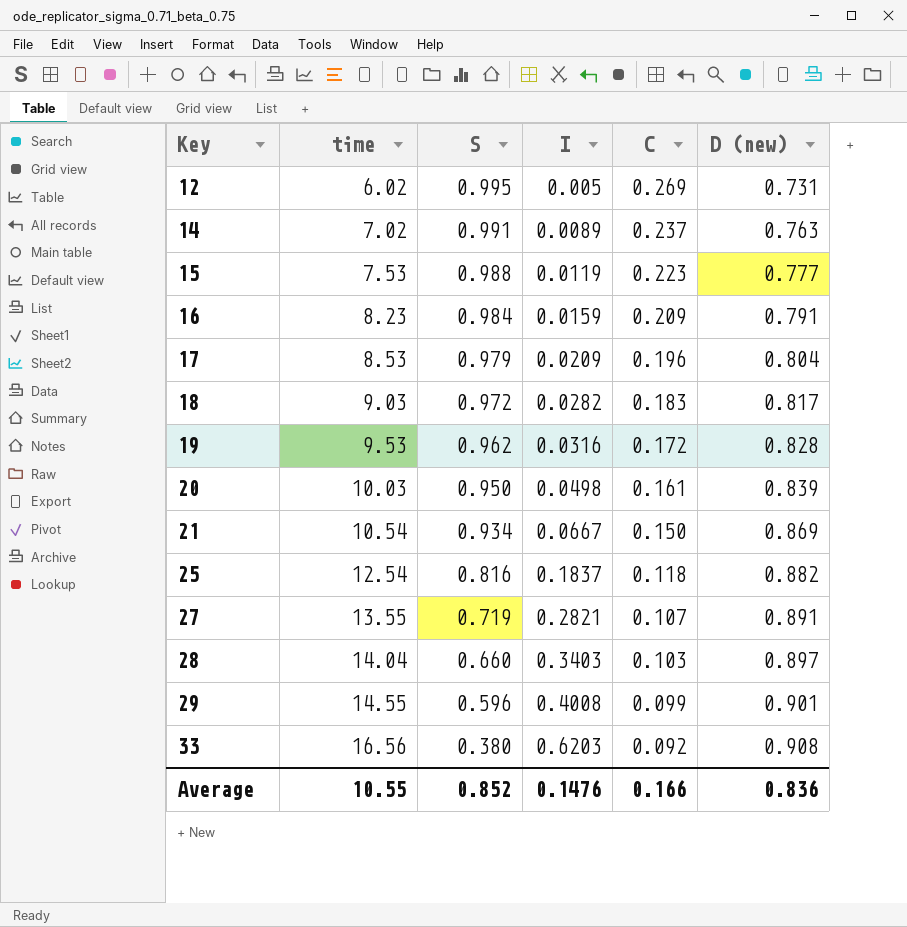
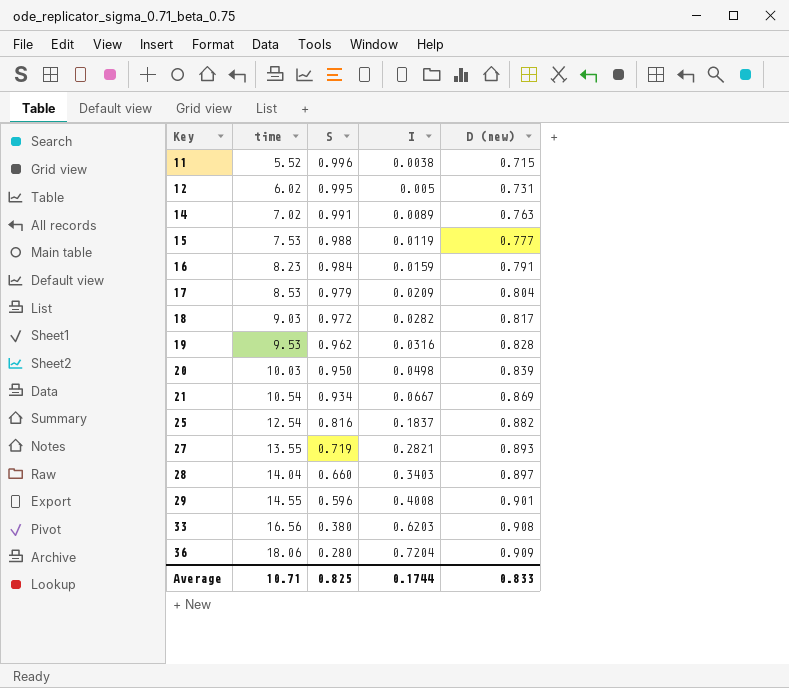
column C | position: 5 -> none
row 11: none -> 5.52 | 0.996 | 0.0038 | 0.715
27 | D (new): 0.891 -> 0.893
row 36: none -> 18.06 | 0.280 | 0.7204 | 0.909
Average | time: 10.55 -> 10.71
Average | S: 0.852 -> 0.825
Average | I: 0.1476 -> 0.1744
Average | D (new): 0.836 -> 0.833

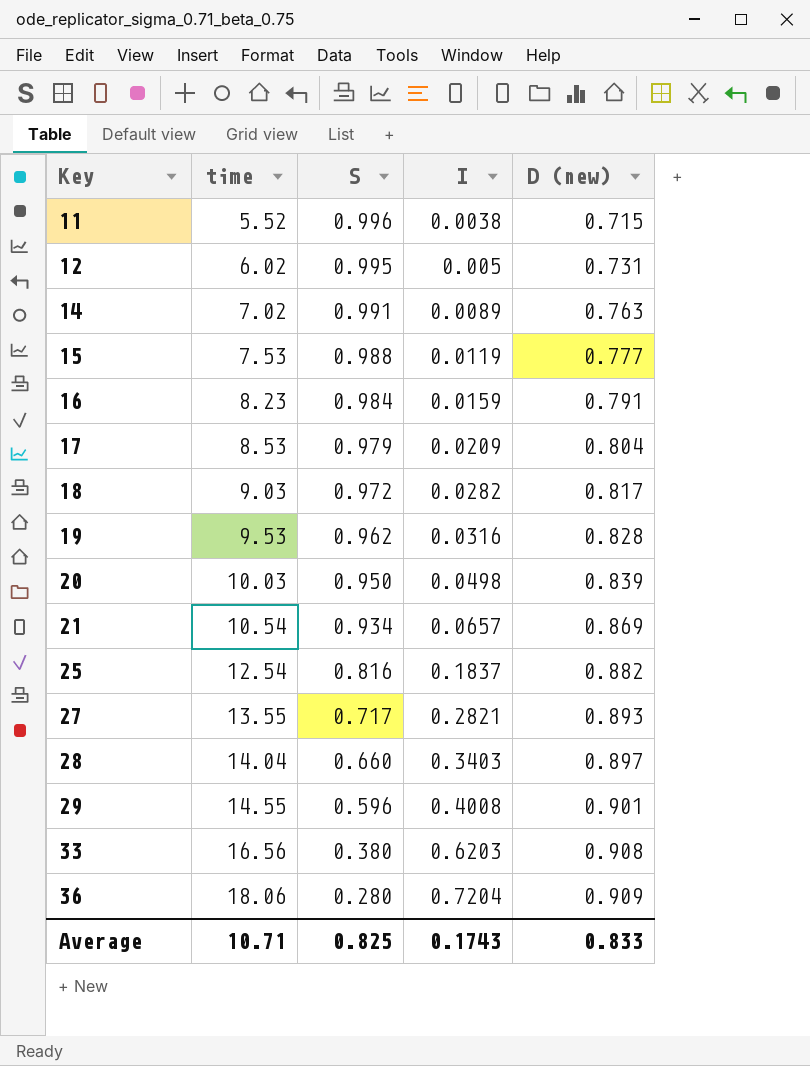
21 | I: 0.0667 -> 0.0657
27 | S: 0.719 -> 0.717
Average | I: 0.1744 -> 0.1743

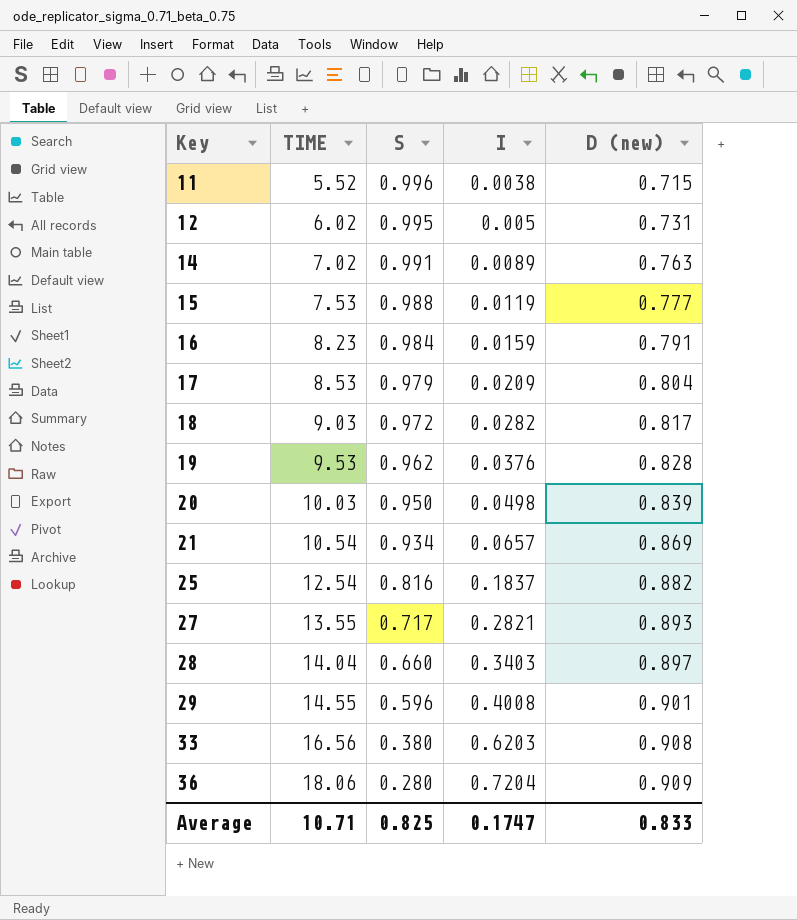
column name: time -> TIME
19 | I: 0.0316 -> 0.0376
Average | I: 0.1743 -> 0.1747

